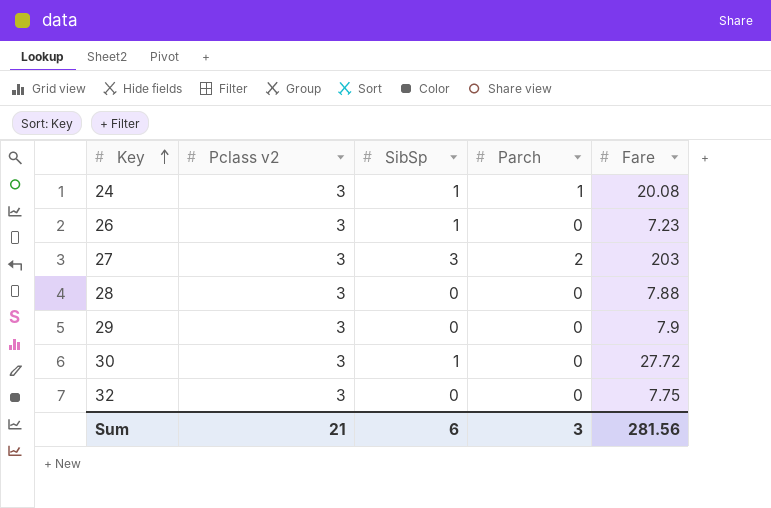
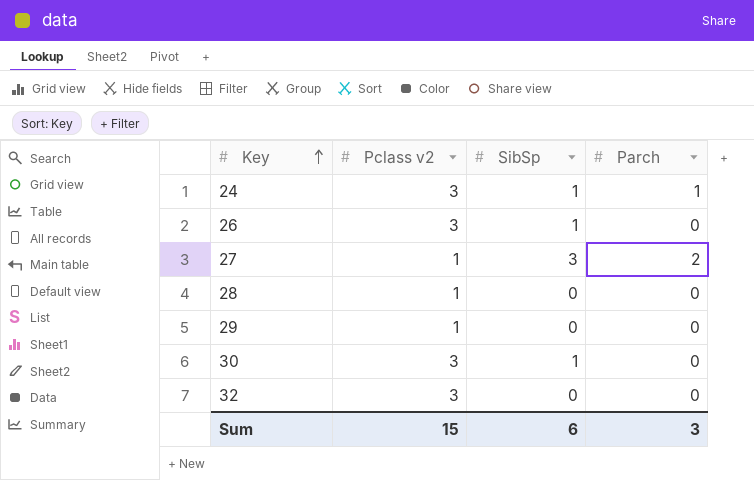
column Fare | position: 5 -> none
27 | Pclass v2: 3 -> 1
28 | Pclass v2: 3 -> 1
29 | Pclass v2: 3 -> 1
Sum | Pclass v2: 21 -> 15

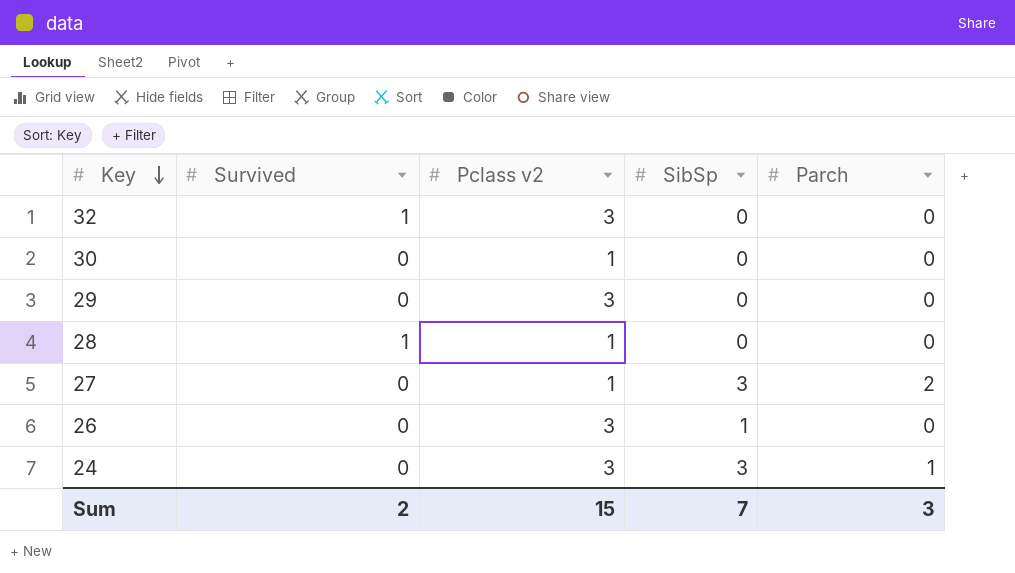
row order: Key ascending -> Key descending
column Survived | position: none -> 2
30 | Pclass v2: 3 -> 1
30 | SibSp: 1 -> 0
29 | Pclass v2: 1 -> 3
24 | SibSp: 1 -> 3
Sum | SibSp: 6 -> 7

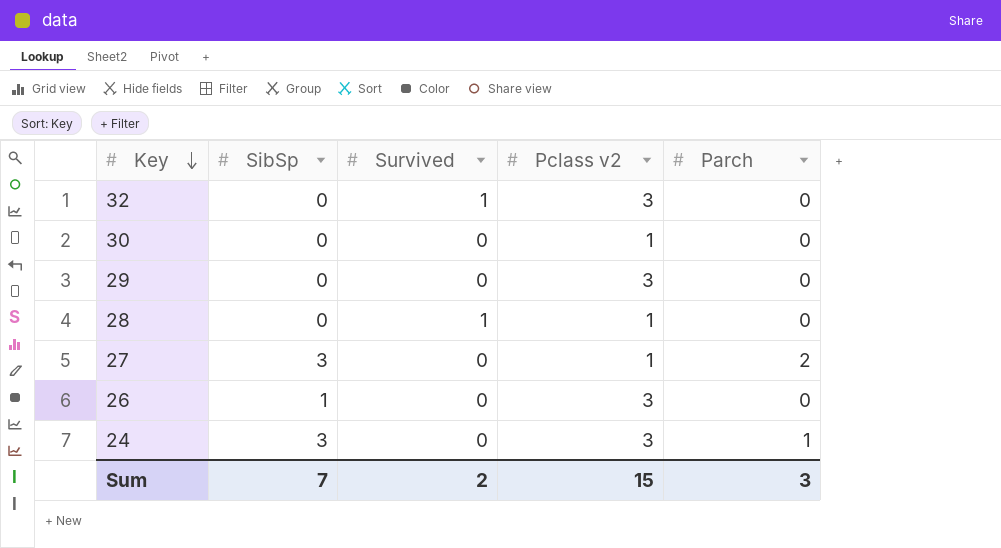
column SibSp | position: 4 -> 2

